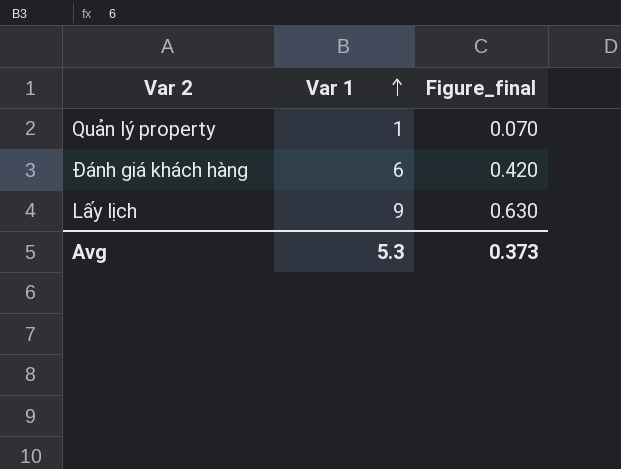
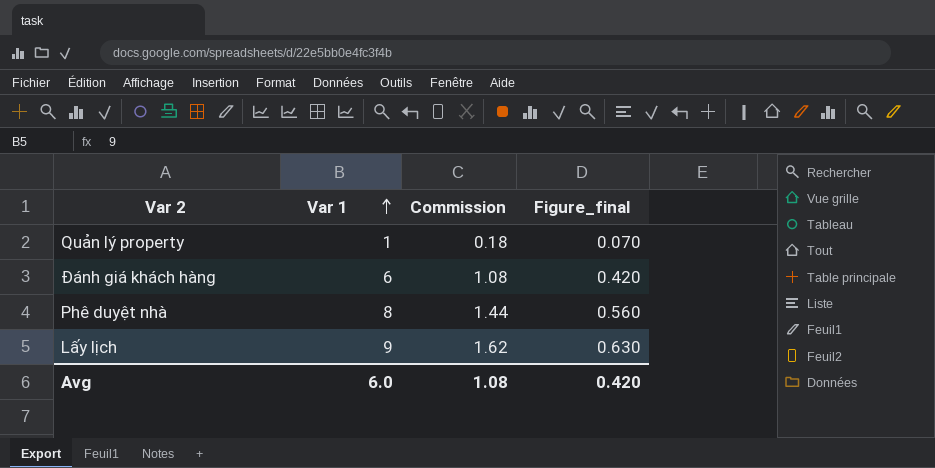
column Commission | formula: none -> [Var 1] * 0.18
row Phê duyệt nhà: none -> 8 | 1.44 | 0.560
Avg | Var 1: 5.3 -> 6.0
Avg | Figure_final: 0.373 -> 0.420

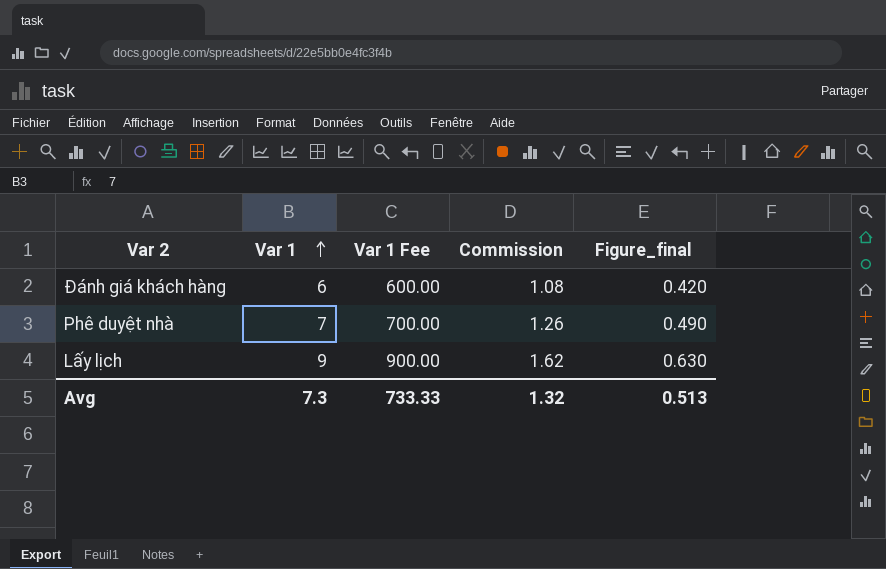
column Var 1 Fee | formula: none -> [Var 1] * 100
row Quản lý property: 1 | 0.18 | 0.070 -> none
Phê duyệt nhà | Var 1: 8 -> 7
Phê duyệt nhà | Commission: 1.44 -> 1.26
Phê duyệt nhà | Figure_final: 0.560 -> 0.490
Avg | Var 1: 6.0 -> 7.3
Avg | Commission: 1.08 -> 1.32
Avg | Figure_final: 0.420 -> 0.513

